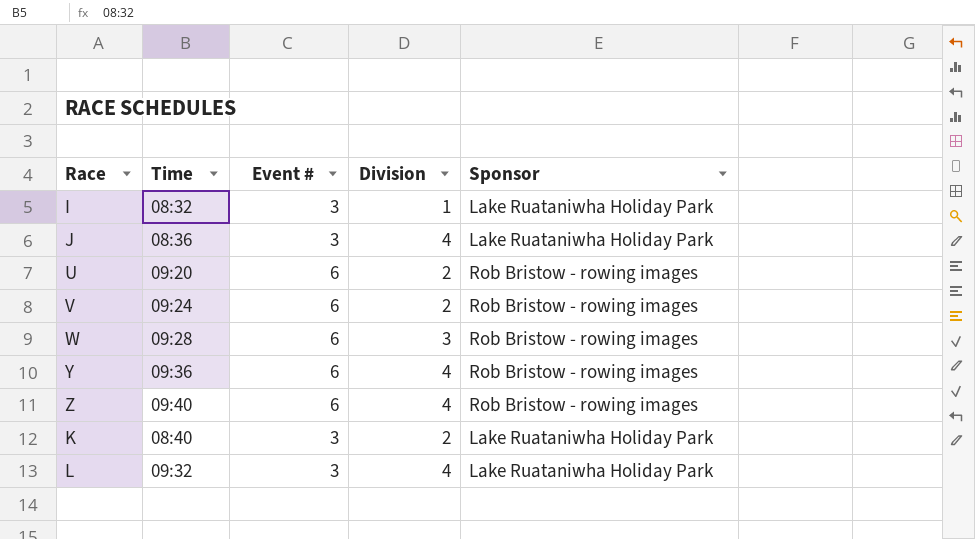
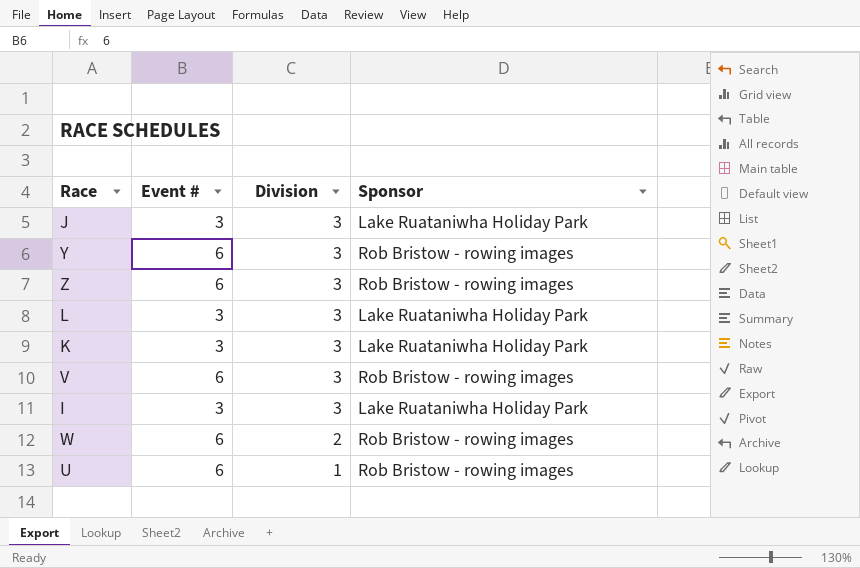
row order: none -> Division descending
column Time | position: 2 -> none
J | Division: 4 -> 3
Y | Division: 4 -> 3
Z | Division: 4 -> 3
L | Division: 4 -> 3
K | Division: 2 -> 3
V | Division: 2 -> 3
I | Division: 1 -> 3
W | Division: 3 -> 2
U | Division: 2 -> 1

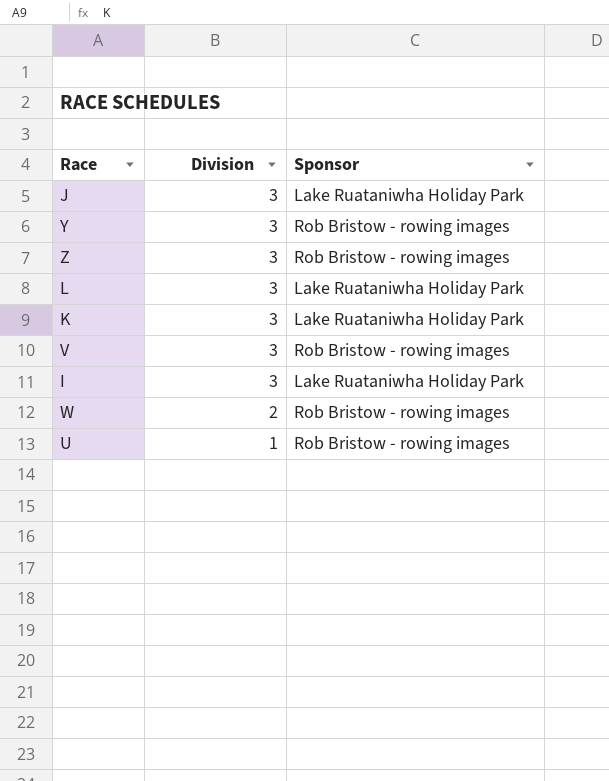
column Event # | position: 2 -> none

